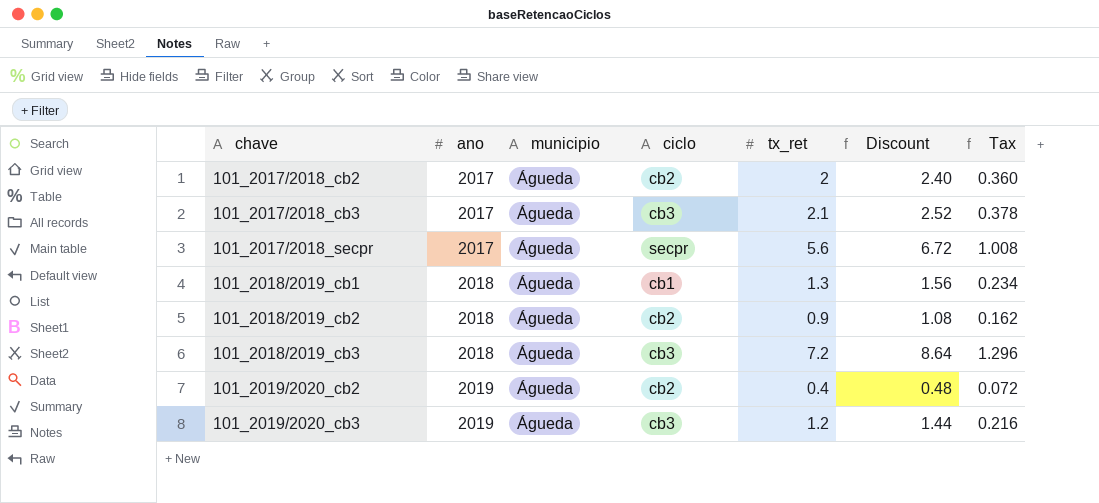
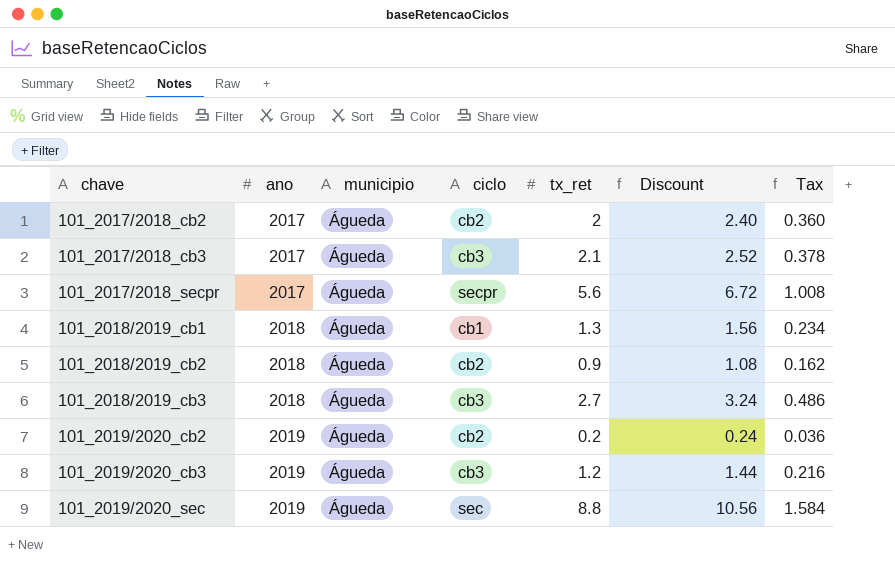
101_2018/2019_cb3 | tx_ret: 7.2 -> 2.7
101_2018/2019_cb3 | Discount: 8.64 -> 3.24
101_2018/2019_cb3 | Tax: 1.296 -> 0.486
101_2019/2020_cb2 | tx_ret: 0.4 -> 0.2
101_2019/2020_cb2 | Discount: 0.48 -> 0.24
101_2019/2020_cb2 | Tax: 0.072 -> 0.036
row 101_2019/2020_sec: none -> 2019 | Águeda | sec | 8.8 | 10.56 | 1.584

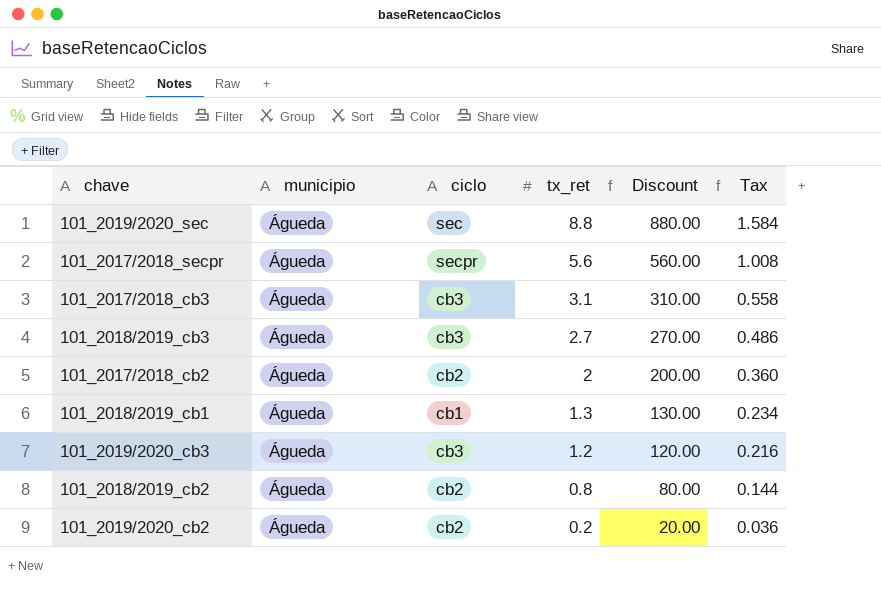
row order: chave ascending -> tx_ret descending
column ano | position: 2 -> none
column Discount | formula: [tx_ret] * 1.2 -> [tx_ret] * 100
101_2017/2018_cb3 | tx_ret: 2.1 -> 3.1
101_2017/2018_cb3 | Tax: 0.378 -> 0.558
101_2018/2019_cb2 | tx_ret: 0.9 -> 0.8
101_2018/2019_cb2 | Tax: 0.162 -> 0.144

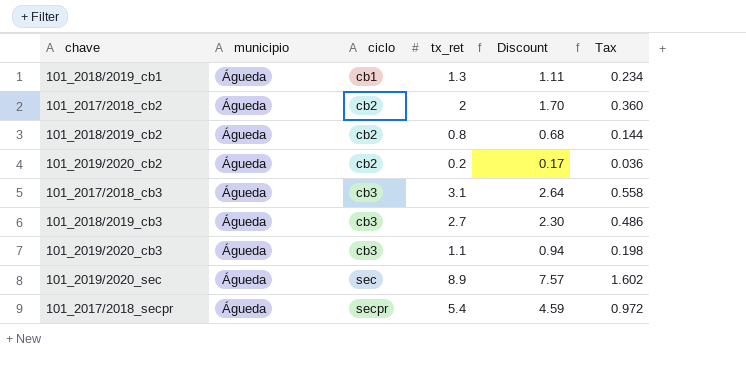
row order: tx_ret descending -> ciclo ascending
column Discount | formula: [tx_ret] * 100 -> [tx_ret] * 0.85
101_2019/2020_cb3 | tx_ret: 1.2 -> 1.1
101_2019/2020_cb3 | Tax: 0.216 -> 0.198
101_2019/2020_sec | tx_ret: 8.8 -> 8.9
101_2019/2020_sec | Tax: 1.584 -> 1.602
101_2017/2018_secpr | tx_ret: 5.6 -> 5.4
101_2017/2018_secpr | Tax: 1.008 -> 0.972

